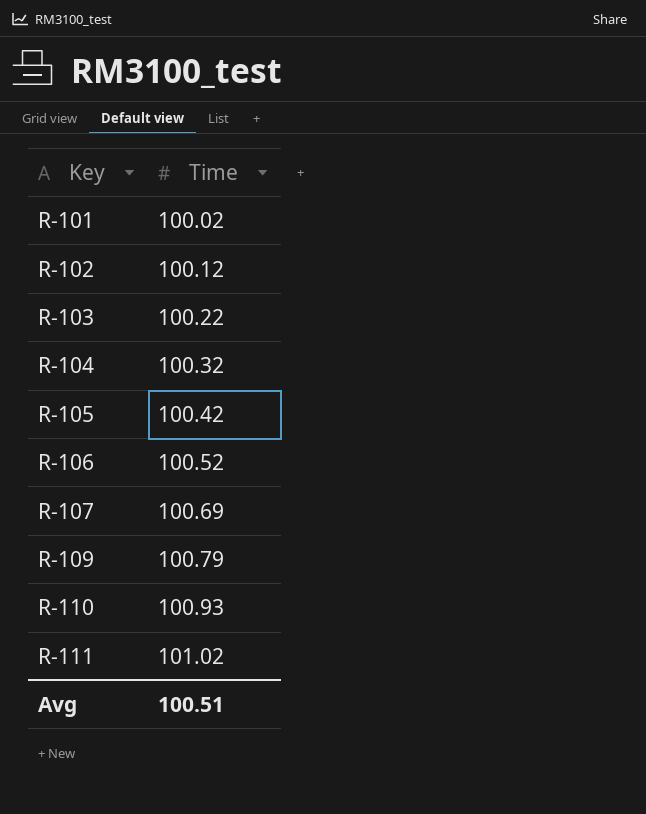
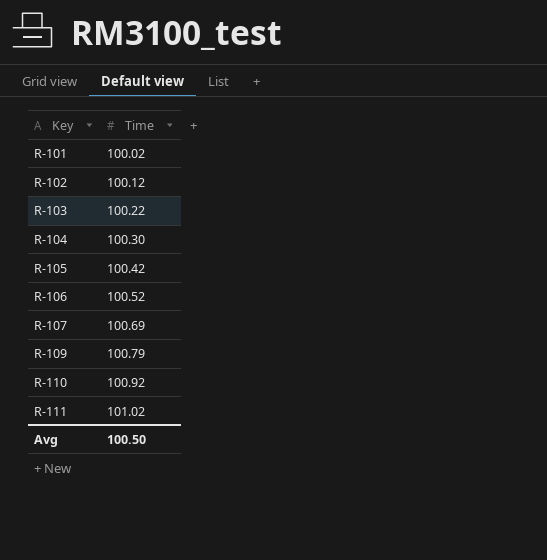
R-104 | Time: 100.32 -> 100.30
R-110 | Time: 100.93 -> 100.92
Avg | Time: 100.51 -> 100.50

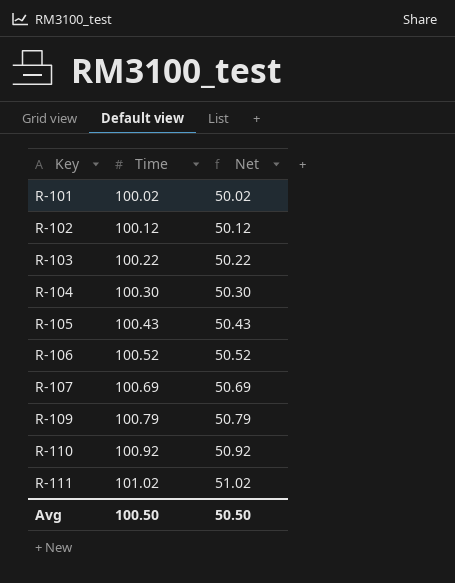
column Net | formula: none -> [Time] - 50
R-105 | Time: 100.42 -> 100.43

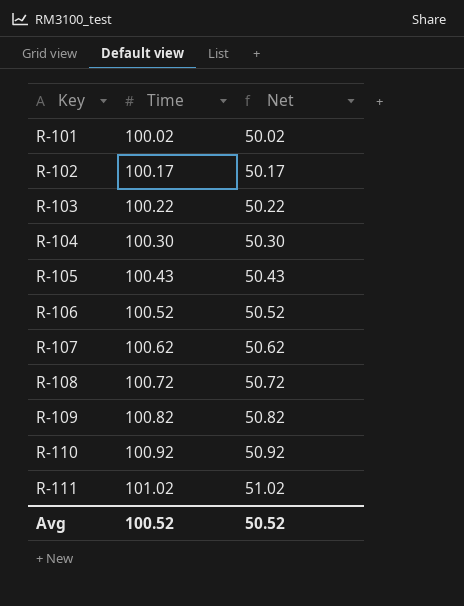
R-102 | Time: 100.12 -> 100.17
R-102 | Net: 50.12 -> 50.17
R-107 | Time: 100.69 -> 100.62
R-107 | Net: 50.69 -> 50.62
row R-108: none -> 100.72 | 50.72
R-109 | Time: 100.79 -> 100.82
R-109 | Net: 50.79 -> 50.82
Avg | Time: 100.50 -> 100.52
Avg | Net: 50.50 -> 50.52

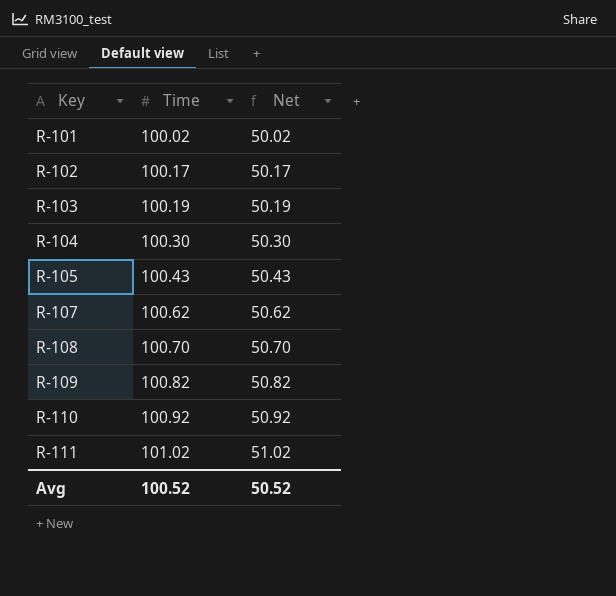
row R-106: 100.52 | 50.52 -> none
R-103 | Time: 100.22 -> 100.19
R-103 | Net: 50.22 -> 50.19
R-108 | Time: 100.72 -> 100.70
R-108 | Net: 50.72 -> 50.70

